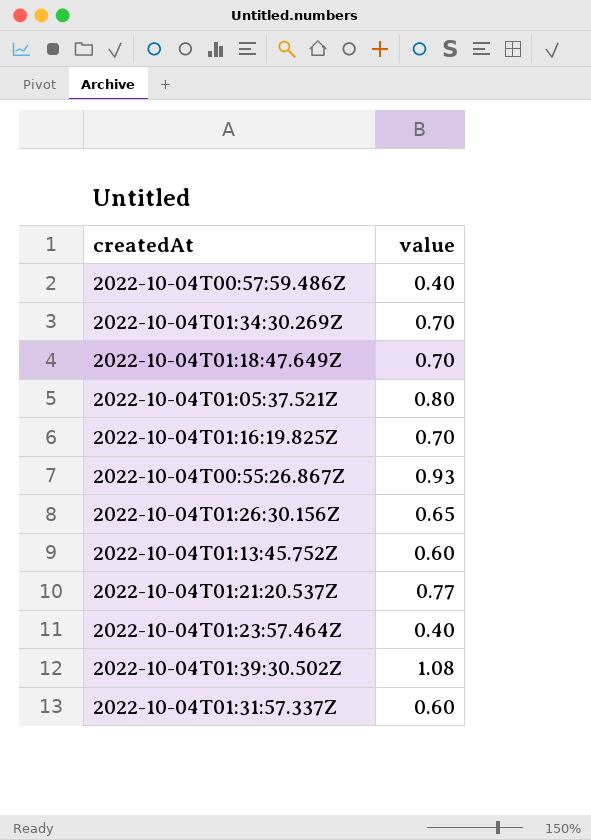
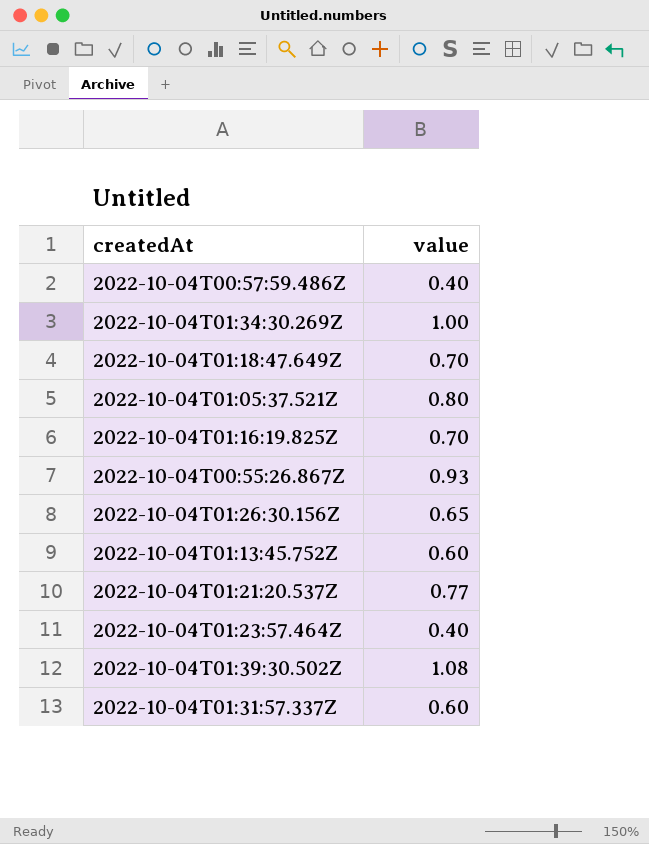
2022-10-04T01:34:30.269Z | value: 0.70 -> 1.00

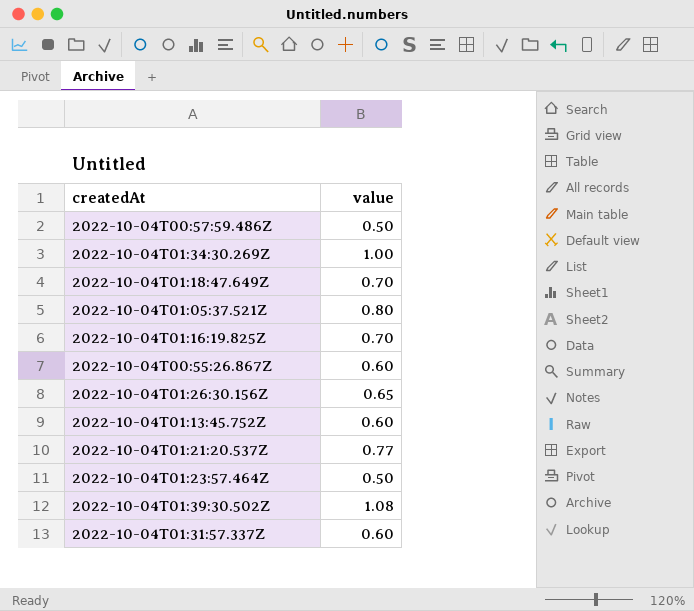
2022-10-04T00:57:59.486Z | value: 0.40 -> 0.50
2022-10-04T00:55:26.867Z | value: 0.93 -> 0.60
2022-10-04T01:23:57.464Z | value: 0.40 -> 0.50

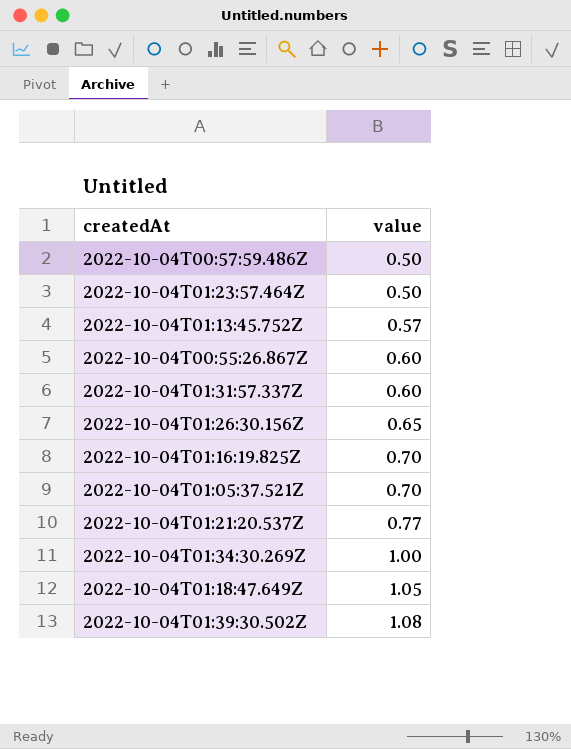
row order: none -> value ascending
2022-10-04T01:13:45.752Z | value: 0.60 -> 0.57
2022-10-04T01:05:37.521Z | value: 0.80 -> 0.70
2022-10-04T01:18:47.649Z | value: 0.70 -> 1.05

